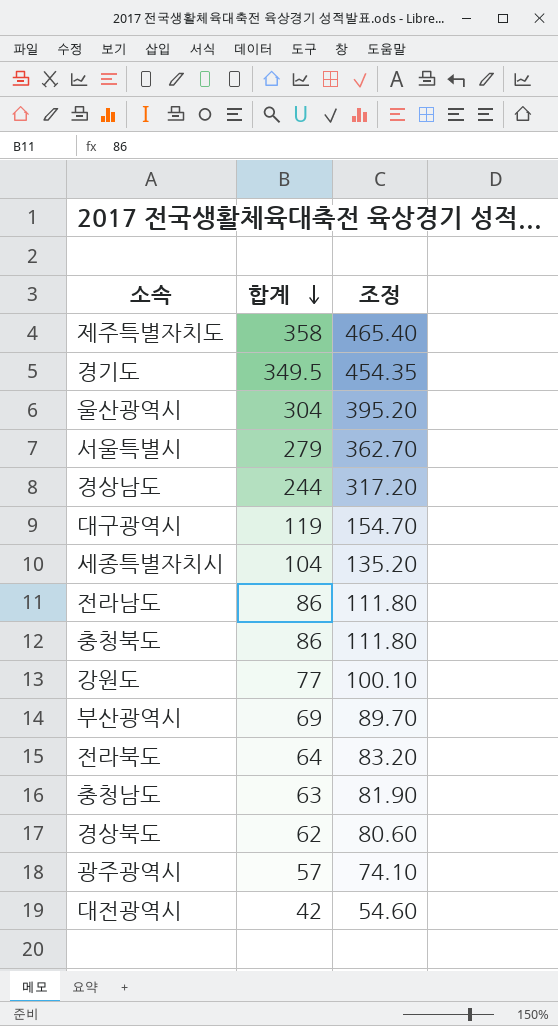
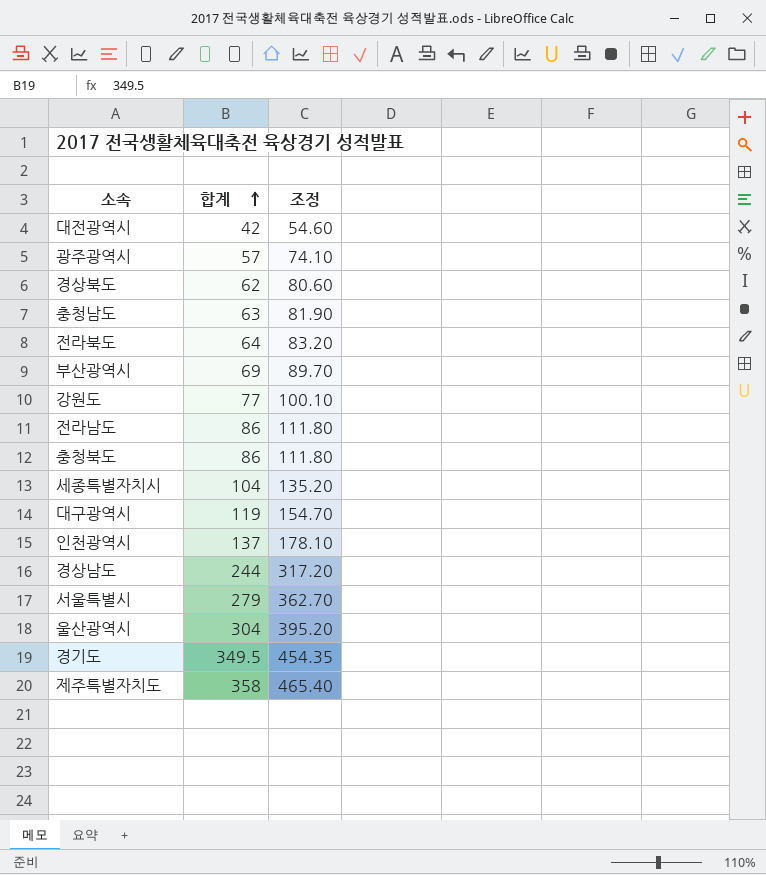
row order: 합계 descending -> 합계 ascending
row 인천광역시: none -> 137 | 178.10

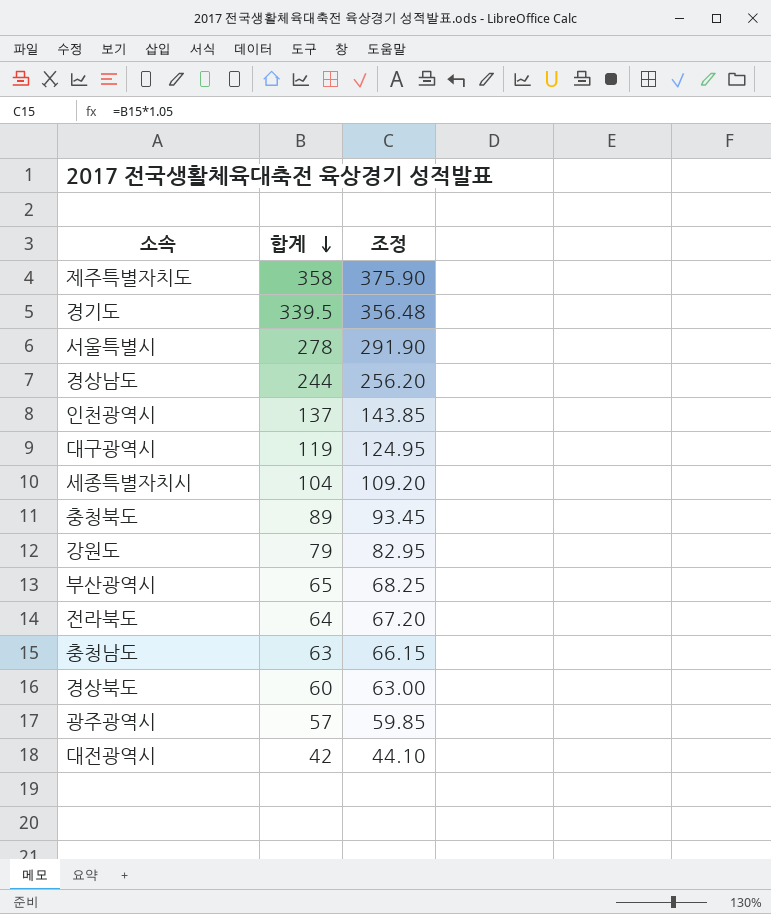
row order: 합계 ascending -> 합계 descending
column 조정 | formula: [합계] * 1.3 -> [합계] * 1.05
row 전라남도: 86 | 111.80 -> none
row 울산광역시: 304 | 395.20 -> none
경기도 | 합계: 349.5 -> 339.5
서울특별시 | 합계: 279 -> 278
충청북도 | 합계: 86 -> 89
강원도 | 합계: 77 -> 79
부산광역시 | 합계: 69 -> 65
경상북도 | 합계: 62 -> 60

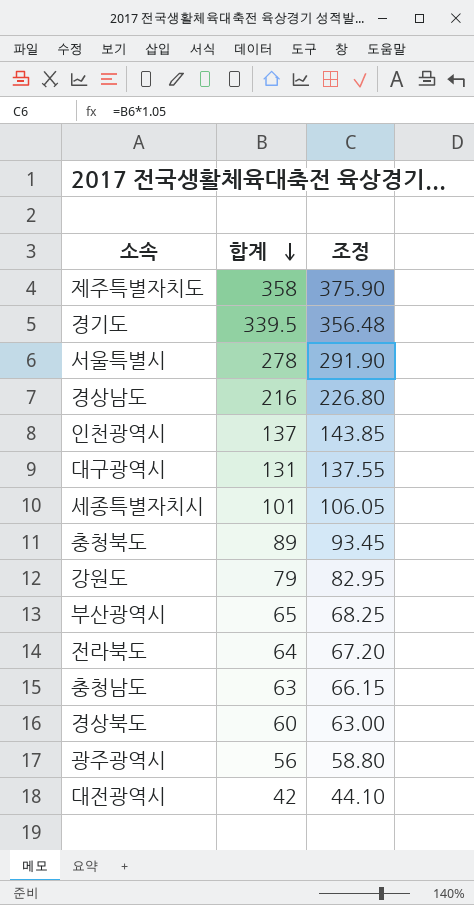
경상남도 | 합계: 244 -> 216
경상남도 | 조정: 256.20 -> 226.80
대구광역시 | 합계: 119 -> 131
대구광역시 | 조정: 124.95 -> 137.55
세종특별자치시 | 합계: 104 -> 101
세종특별자치시 | 조정: 109.20 -> 106.05
광주광역시 | 합계: 57 -> 56
광주광역시 | 조정: 59.85 -> 58.80

